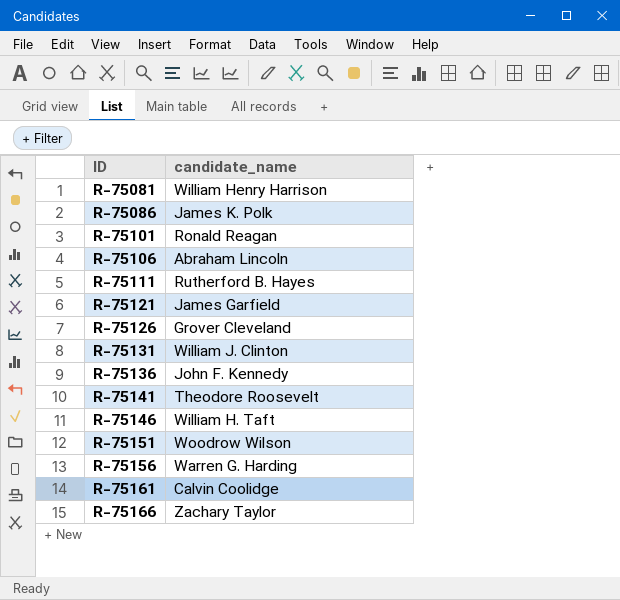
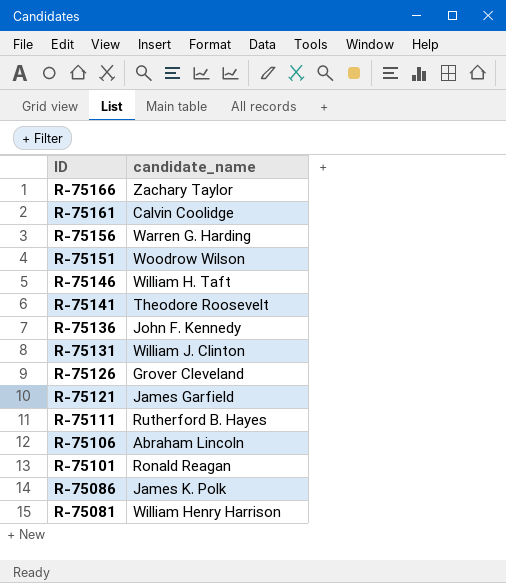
row order: ID ascending -> ID descending

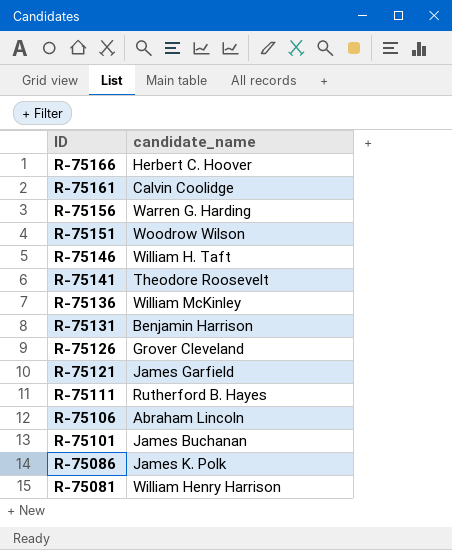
R-75166 | candidate_name: Zachary Taylor -> Herbert C. Hoover
R-75136 | candidate_name: John F. Kennedy -> William McKinley
R-75131 | candidate_name: William J. Clinton -> Benjamin Harrison
R-75101 | candidate_name: Ronald Reagan -> James Buchanan

